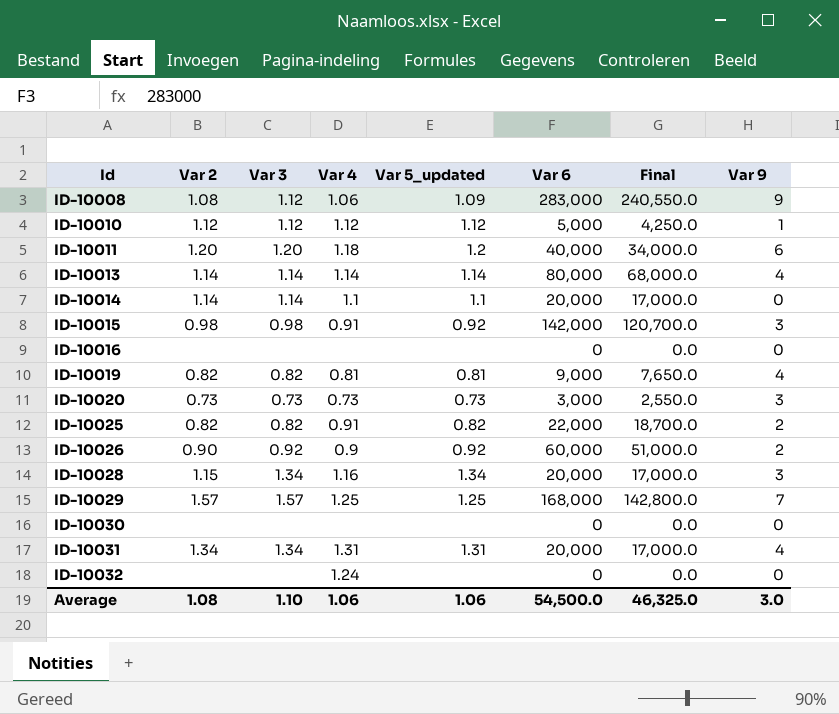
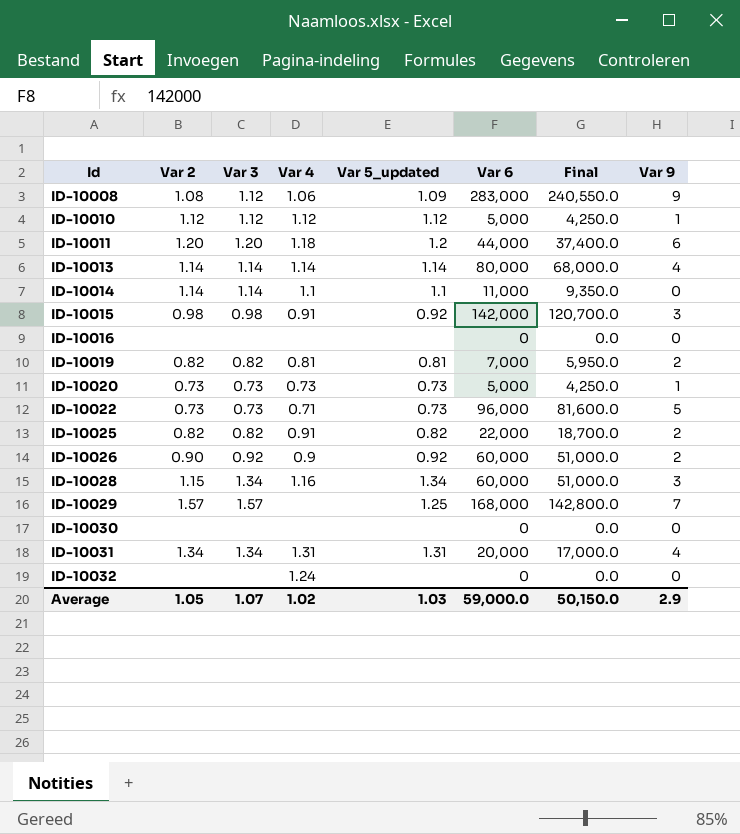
ID-10011 | Var 6: 40,000 -> 44,000
ID-10011 | Final: 34,000.0 -> 37,400.0
ID-10014 | Var 6: 20,000 -> 11,000
ID-10014 | Final: 17,000.0 -> 9,350.0
ID-10019 | Var 6: 9,000 -> 7,000
ID-10019 | Final: 7,650.0 -> 5,950.0
ID-10019 | Var 9: 4 -> 2
ID-10020 | Var 6: 3,000 -> 5,000
ID-10020 | Final: 2,550.0 -> 4,250.0
ID-10020 | Var 9: 3 -> 1
row ID-10022: none -> 0.73 | 0.73 | 0.71 | 0.73 | 96,000 | 81,600.0 | 5
ID-10028 | Var 6: 20,000 -> 60,000
ID-10028 | Final: 17,000.0 -> 51,000.0
ID-10029 | Var 4: 1.25 -> none
Average | Var 2: 1.08 -> 1.05
Average | Var 3: 1.10 -> 1.07
Average | Var 4: 1.06 -> 1.02
Average | Var 5_updated: 1.06 -> 1.03
Average | Var 6: 54,500.0 -> 59,000.0
Average | Final: 46,325.0 -> 50,150.0
Average | Var 9: 3.0 -> 2.9

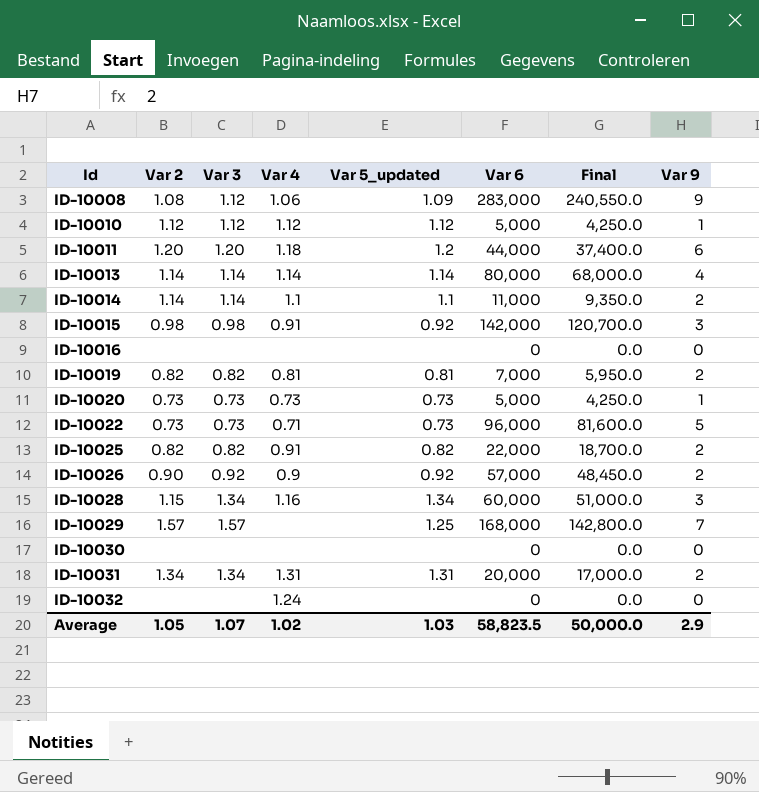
ID-10014 | Var 9: 0 -> 2
ID-10026 | Var 6: 60,000 -> 57,000
ID-10026 | Final: 51,000.0 -> 48,450.0
ID-10031 | Var 9: 4 -> 2
Average | Var 6: 59,000.0 -> 58,823.5
Average | Final: 50,150.0 -> 50,000.0

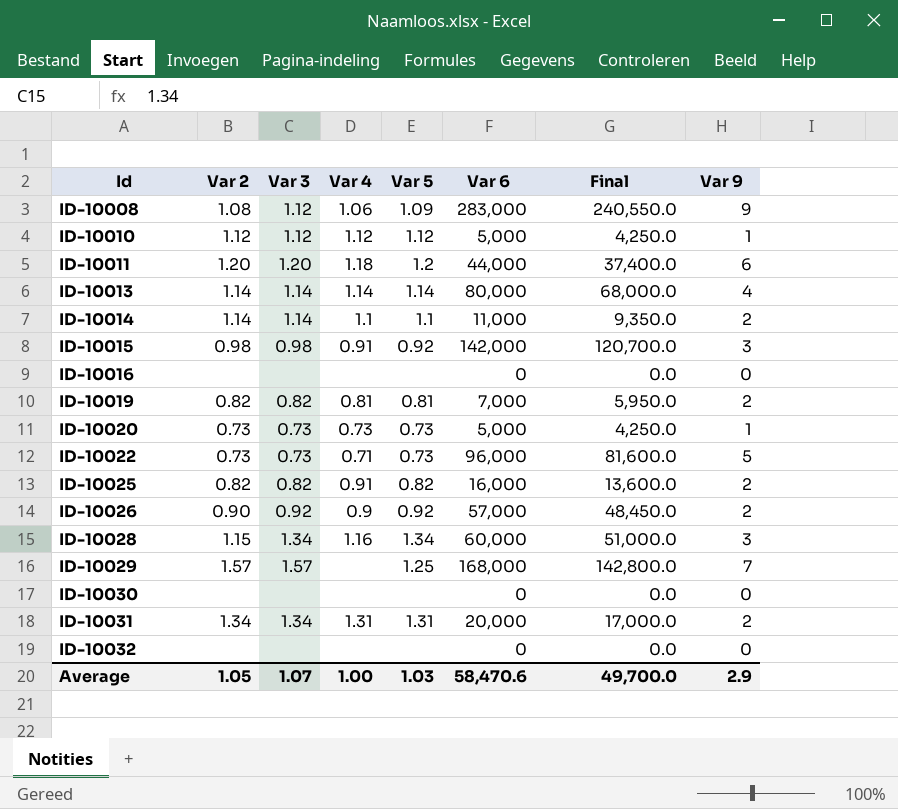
column name: Var 5_updated -> Var 5
ID-10025 | Var 6: 22,000 -> 16,000
ID-10025 | Final: 18,700.0 -> 13,600.0
ID-10032 | Var 4: 1.24 -> none
Average | Var 4: 1.02 -> 1.00
Average | Var 6: 58,823.5 -> 58,470.6
Average | Final: 50,000.0 -> 49,700.0

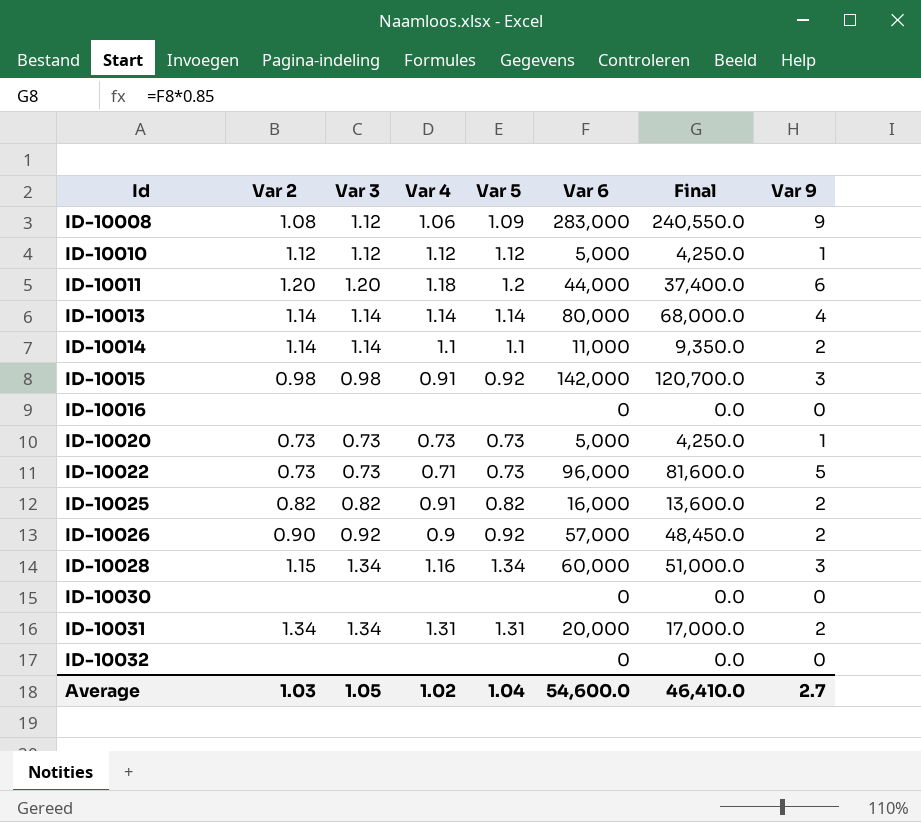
row ID-10019: 0.82 | 0.82 | 0.81 | 0.81 | 7,000 | 5,950.0 | 2 -> none
row ID-10029: 1.57 | 1.57 | none | 1.25 | 168,000 | 142,800.0 | 7 -> none
Average | Var 2: 1.05 -> 1.03
Average | Var 3: 1.07 -> 1.05
Average | Var 4: 1.00 -> 1.02
Average | Var 5: 1.03 -> 1.04
Average | Var 6: 58,470.6 -> 54,600.0
Average | Final: 49,700.0 -> 46,410.0
Average | Var 9: 2.9 -> 2.7

